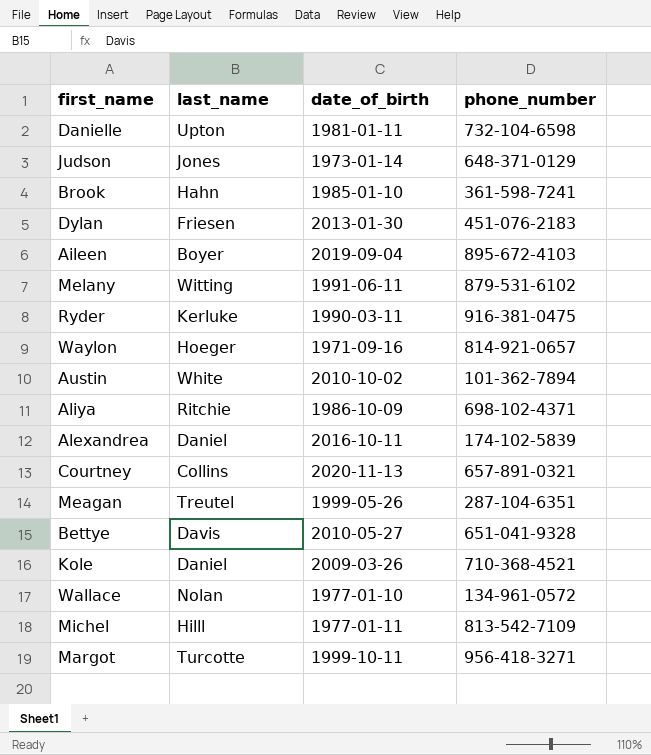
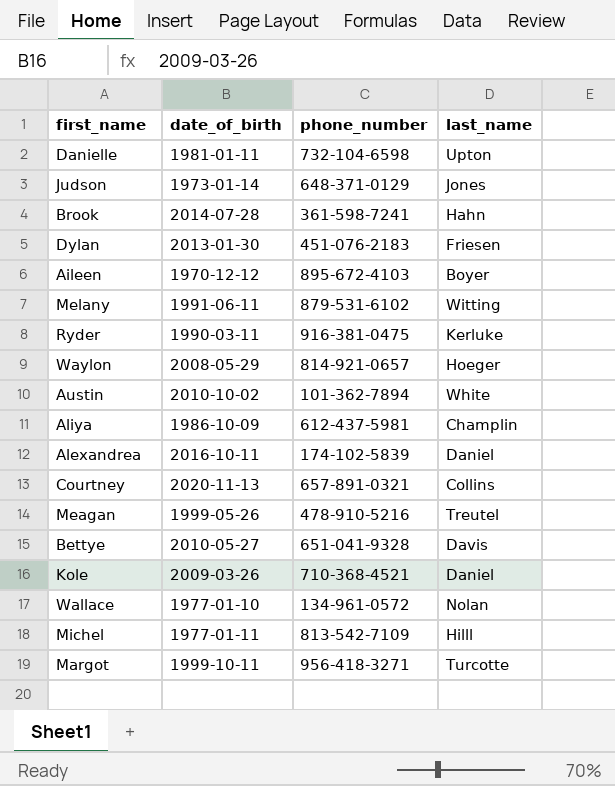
column last_name | position: 2 -> 4
Brook | date_of_birth: 1985-01-10 -> 2014-07-28
Aileen | date_of_birth: 2019-09-04 -> 1970-12-12
Waylon | date_of_birth: 1971-09-16 -> 2008-05-29
Aliya | phone_number: 698-102-4371 -> 612-437-5981
Aliya | last_name: Ritchie -> Champlin
Meagan | phone_number: 287-104-6351 -> 478-910-5216

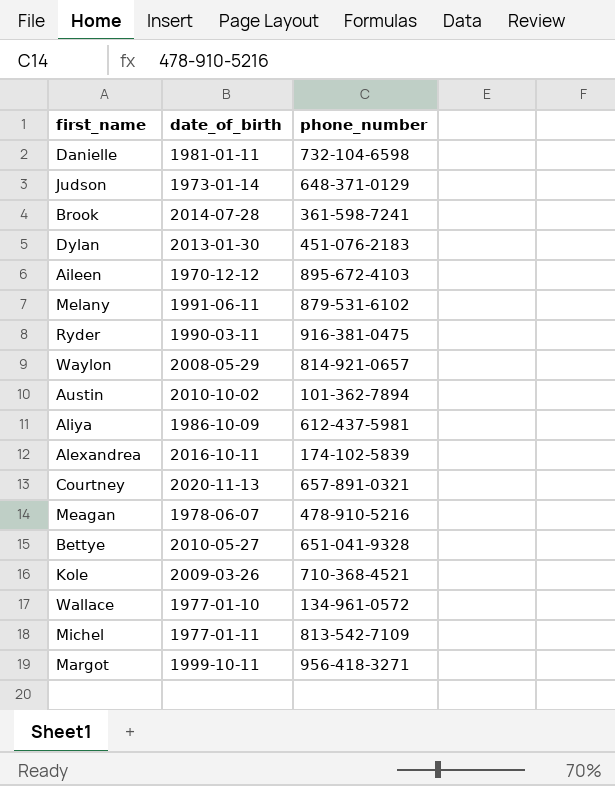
column last_name | position: 4 -> none
Meagan | date_of_birth: 1999-05-26 -> 1978-06-07

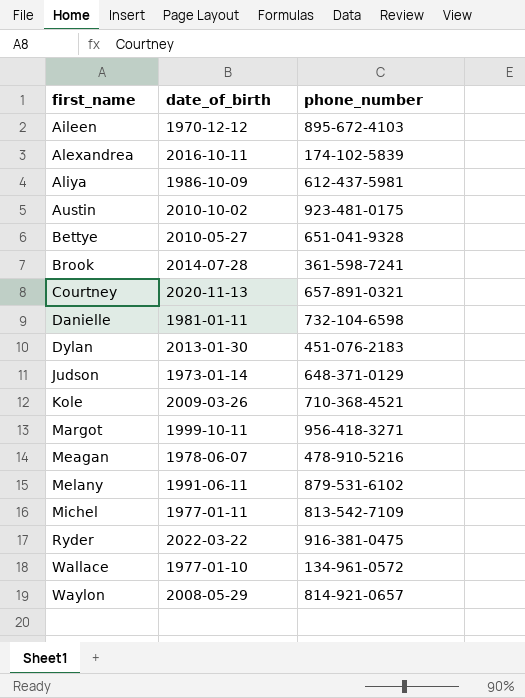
row order: none -> first_name ascending
Austin | phone_number: 101-362-7894 -> 923-481-0175
Ryder | date_of_birth: 1990-03-11 -> 2022-03-22

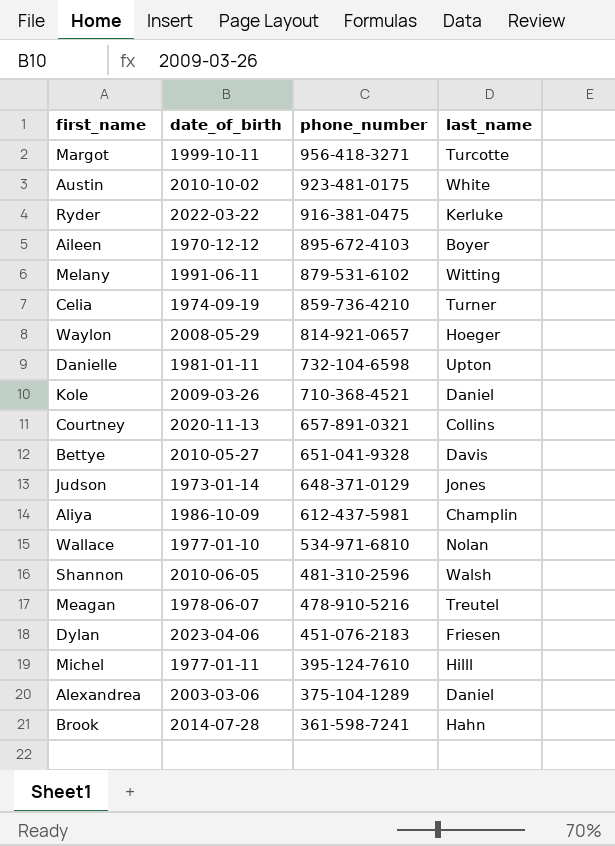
row order: first_name ascending -> phone_number descending
column last_name | position: none -> 4
row Celia: none -> 1974-09-19 | 859-736-4210 | Turner
Wallace | phone_number: 134-961-0572 -> 534-971-6810
row Shannon: none -> 2010-06-05 | 481-310-2596 | Walsh
Dylan | date_of_birth: 2013-01-30 -> 2023-04-06
Michel | phone_number: 813-542-7109 -> 395-124-7610
Alexandrea | date_of_birth: 2016-10-11 -> 2003-03-06
Alexandrea | phone_number: 174-102-5839 -> 375-104-1289

